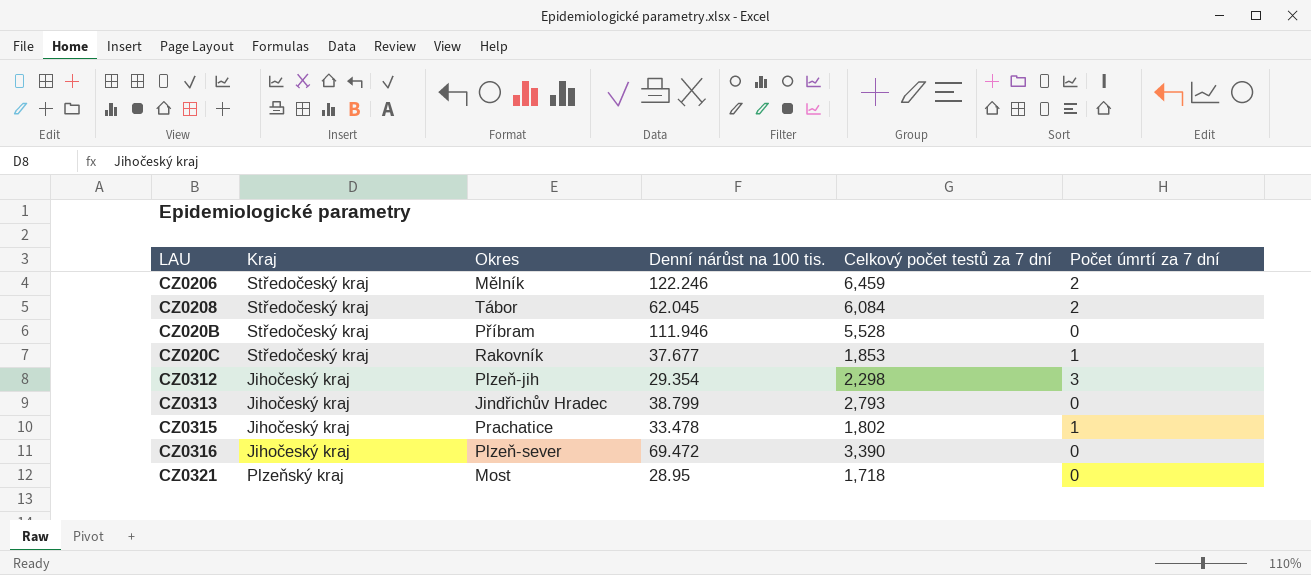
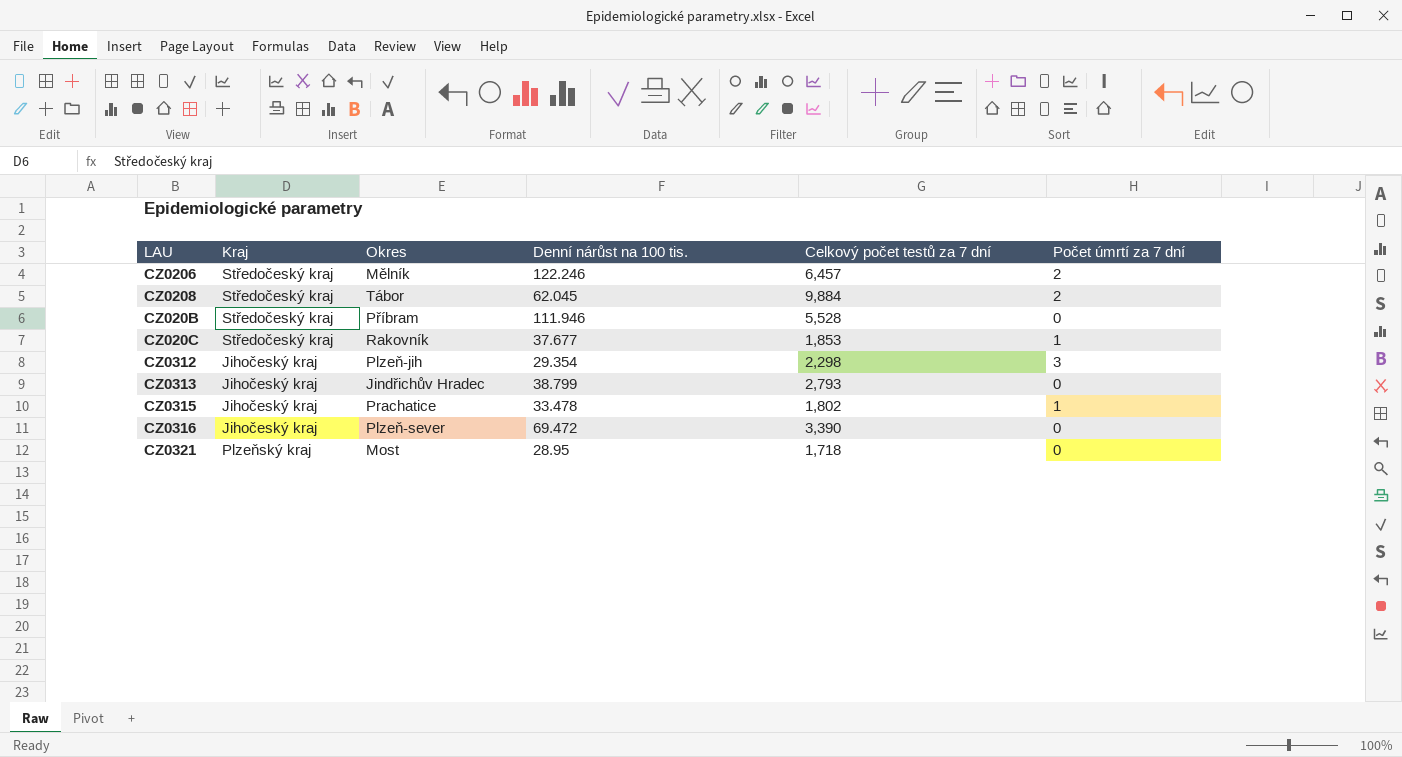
CZ0206 | Celkový počet testů za 7 dní: 6,459 -> 6,457
CZ0208 | Celkový počet testů za 7 dní: 6,084 -> 9,884

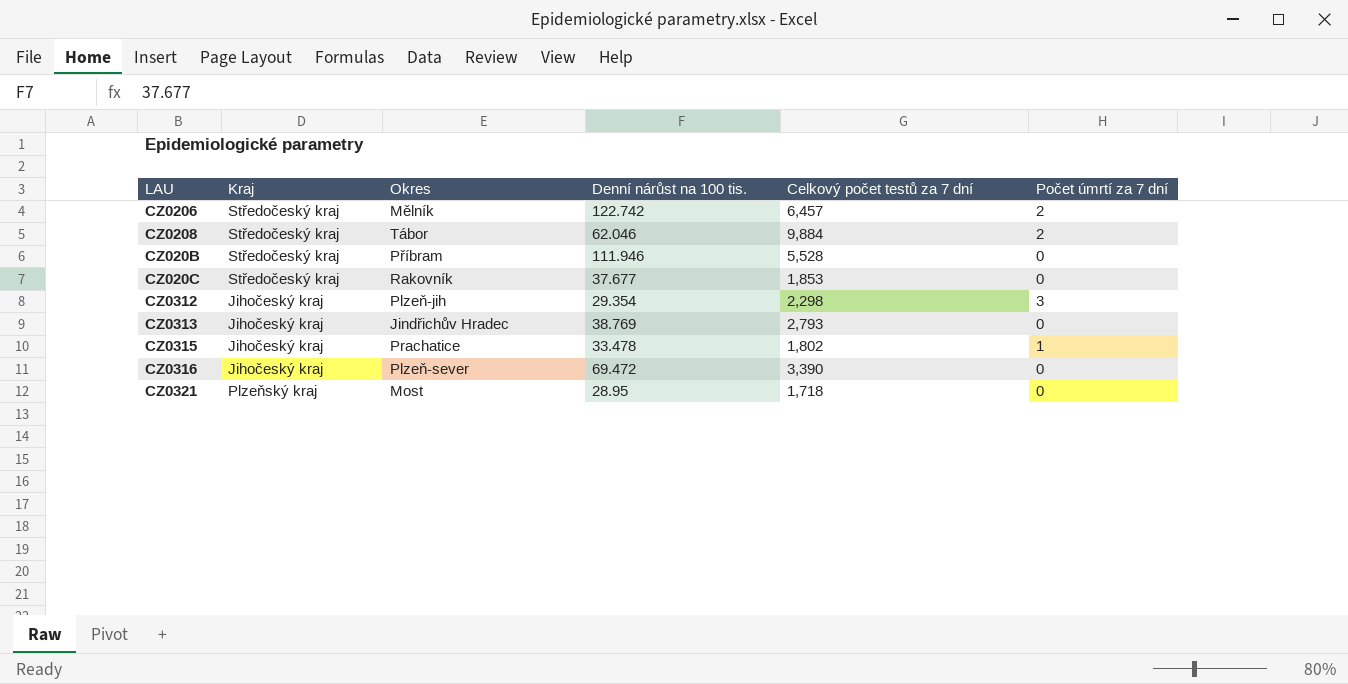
CZ0206 | Denní nárůst na 100 tis.: 122.246 -> 122.742
CZ0208 | Denní nárůst na 100 tis.: 62.045 -> 62.046
CZ020C | Počet úmrtí za 7 dní: 1 -> 0
CZ0313 | Denní nárůst na 100 tis.: 38.799 -> 38.769

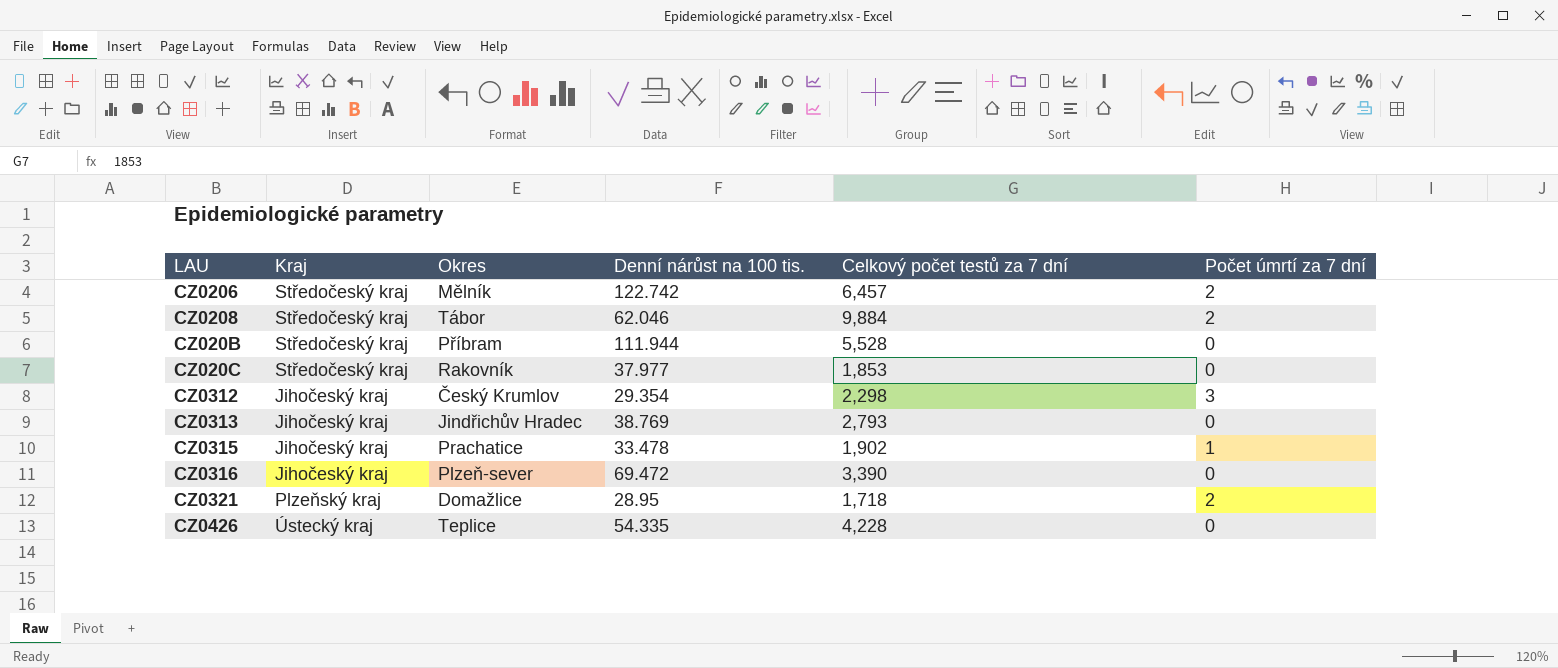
CZ020B | Denní nárůst na 100 tis.: 111.946 -> 111.944
CZ020C | Denní nárůst na 100 tis.: 37.677 -> 37.977
CZ0312 | Okres: Plzeň-jih -> Český Krumlov
CZ0315 | Celkový počet testů za 7 dní: 1,802 -> 1,902
CZ0321 | Okres: Most -> Domažlice
CZ0321 | Počet úmrtí za 7 dní: 0 -> 2
row CZ0426: none -> Ústecký kraj | Teplice | 54.335 | 4,228 | 0

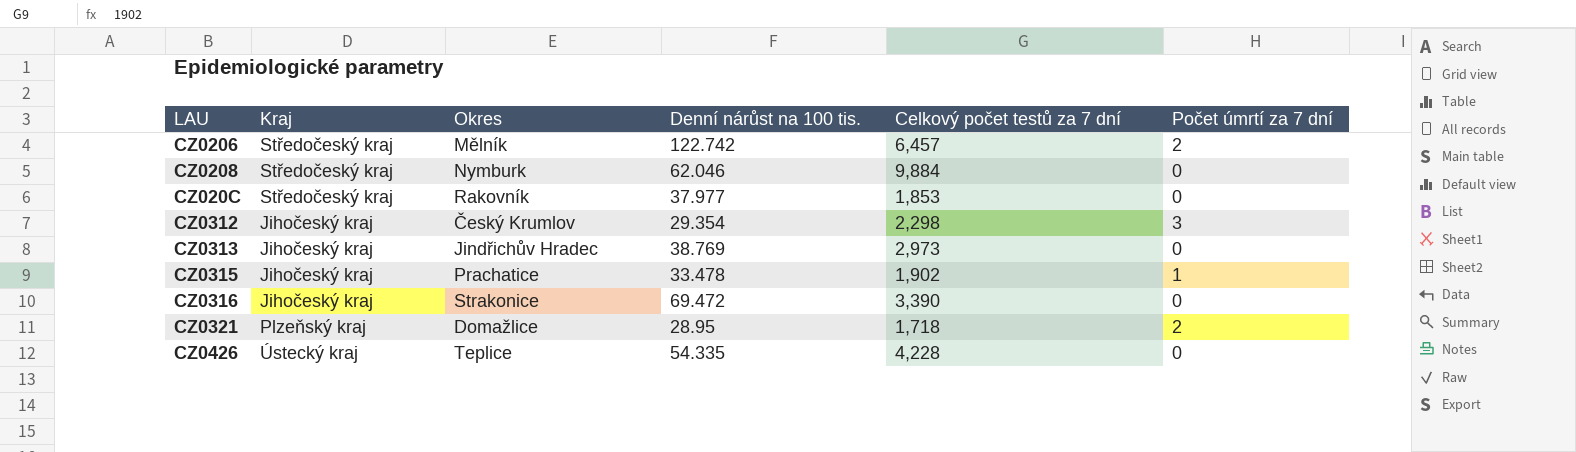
row CZ020B: Středočeský kraj | Příbram | 111.944 | 5,528 | 0 -> none
CZ0208 | Okres: Tábor -> Nymburk
CZ0208 | Počet úmrtí za 7 dní: 2 -> 0
CZ0313 | Celkový počet testů za 7 dní: 2,793 -> 2,973
CZ0316 | Okres: Plzeň-sever -> Strakonice

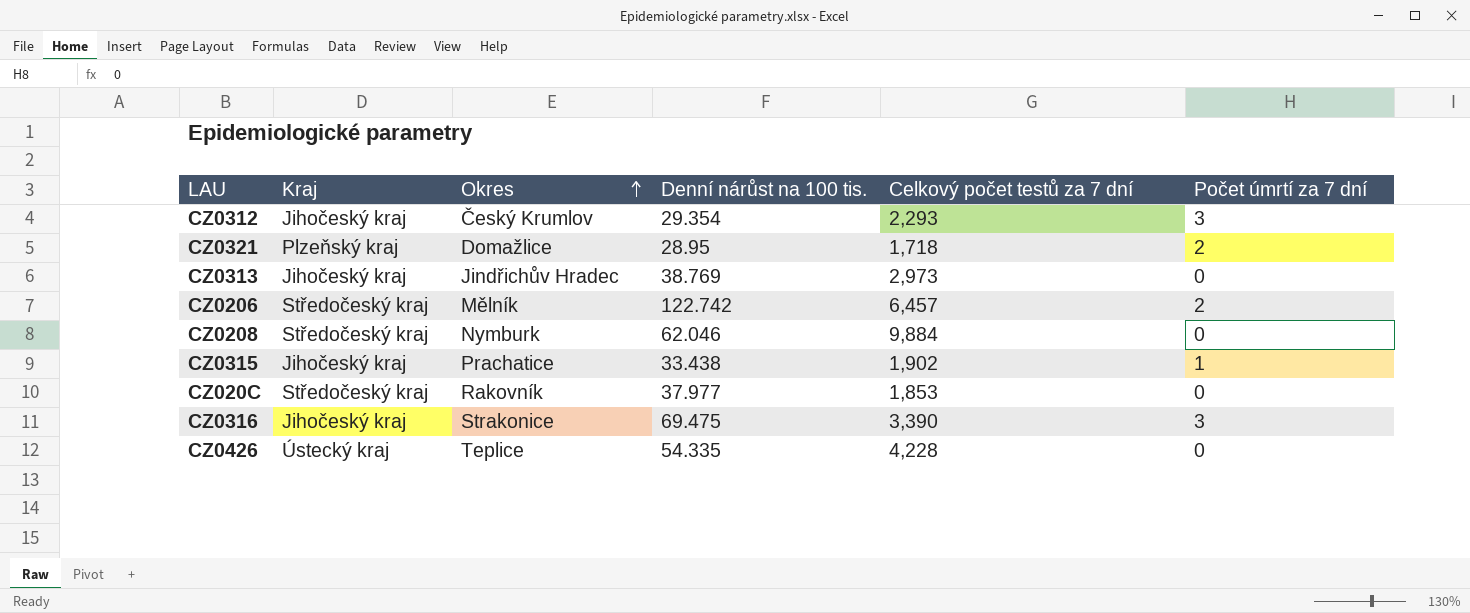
row order: none -> Okres ascending
CZ0312 | Celkový počet testů za 7 dní: 2,298 -> 2,293
CZ0315 | Denní nárůst na 100 tis.: 33.478 -> 33.438
CZ0316 | Denní nárůst na 100 tis.: 69.472 -> 69.475
CZ0316 | Počet úmrtí za 7 dní: 0 -> 3

